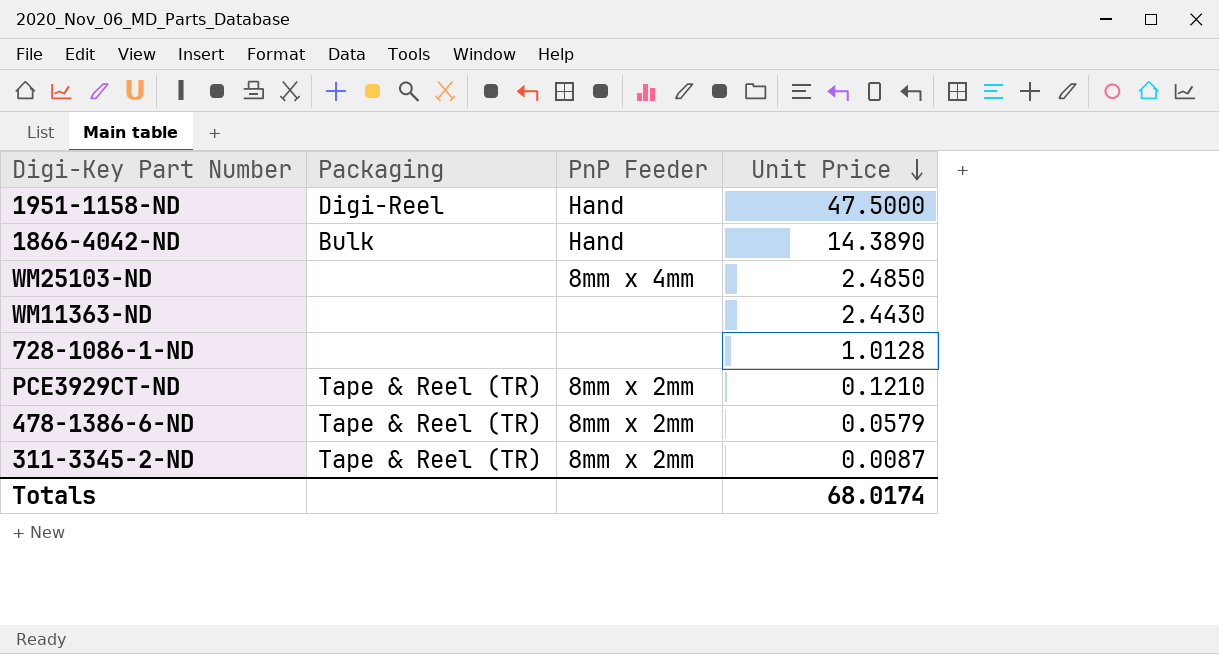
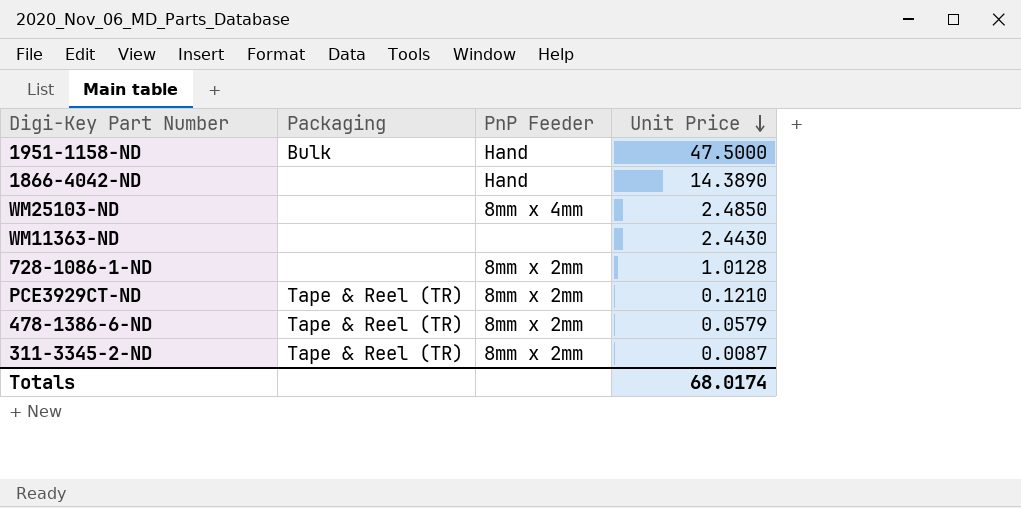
1951-1158-ND | Packaging: Digi-Reel -> Bulk
1866-4042-ND | Packaging: Bulk -> none
728-1086-1-ND | PnP Feeder: none -> 8mm x 2mm

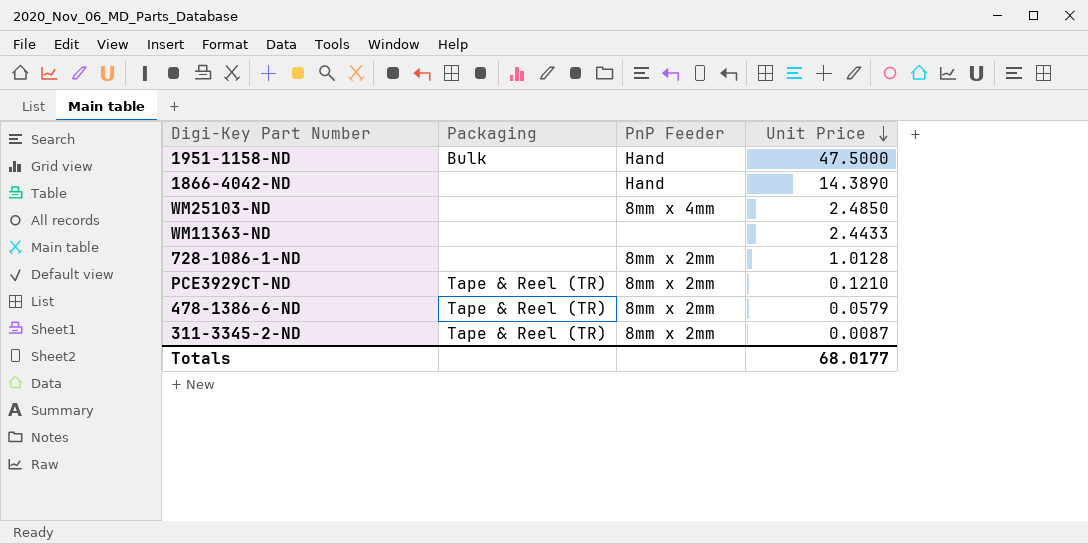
WM11363-ND | Unit Price: 2.4430 -> 2.4433
Totals | Unit Price: 68.0174 -> 68.0177

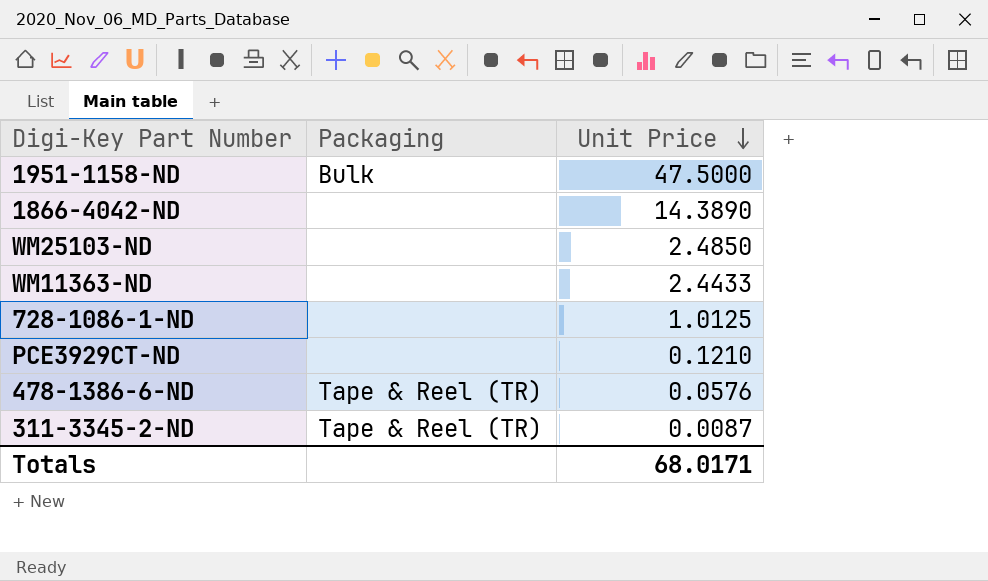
column PnP Feeder | position: 3 -> none
728-1086-1-ND | Unit Price: 1.0128 -> 1.0125
PCE3929CT-ND | Packaging: Tape & Reel (TR) -> none
478-1386-6-ND | Unit Price: 0.0579 -> 0.0576
Totals | Unit Price: 68.0177 -> 68.0171

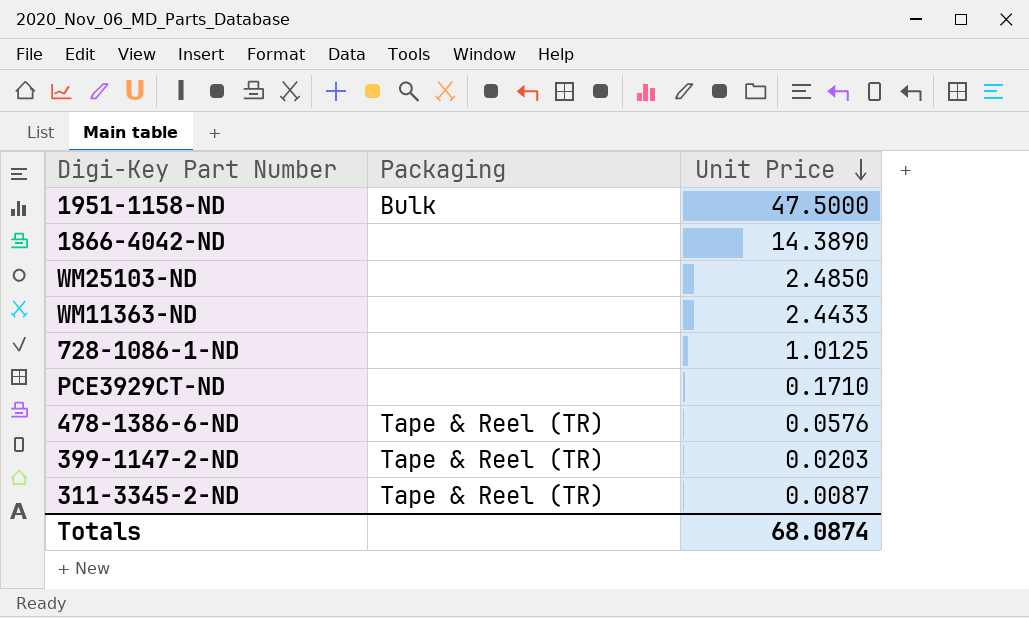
PCE3929CT-ND | Unit Price: 0.1210 -> 0.1710
row 399-1147-2-ND: none -> Tape & Reel (TR) | 0.0203
Totals | Unit Price: 68.0171 -> 68.0874

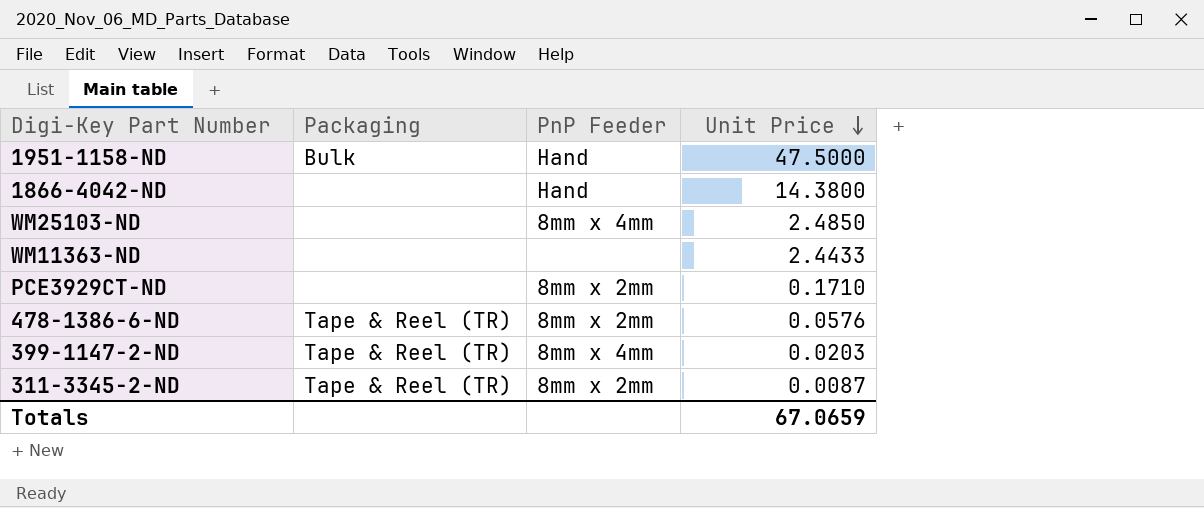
column PnP Feeder | position: none -> 3
row 728-1086-1-ND: none | 1.0125 -> none
1866-4042-ND | Unit Price: 14.3890 -> 14.3800
Totals | Unit Price: 68.0874 -> 67.0659

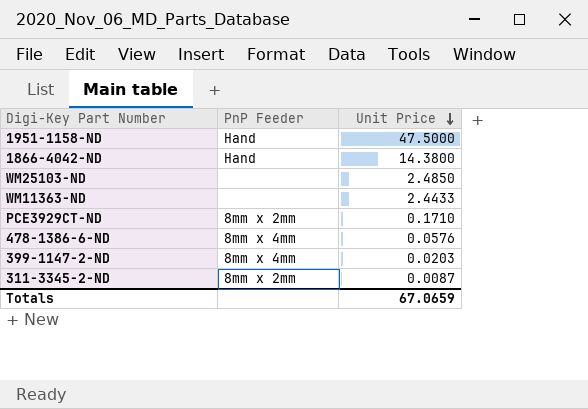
column Packaging | position: 2 -> none
WM25103-ND | PnP Feeder: 8mm x 4mm -> none
478-1386-6-ND | PnP Feeder: 8mm x 2mm -> 8mm x 4mm

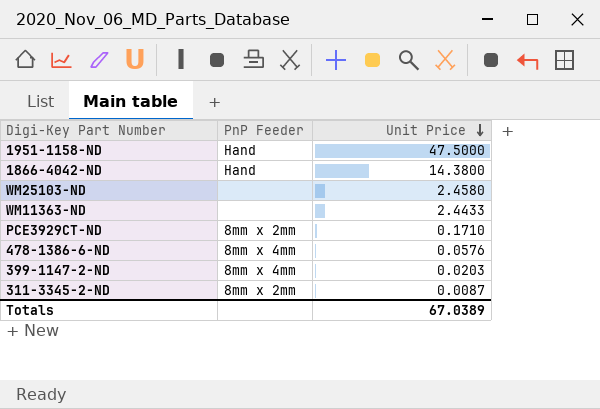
WM25103-ND | Unit Price: 2.4850 -> 2.4580
Totals | Unit Price: 67.0659 -> 67.0389

